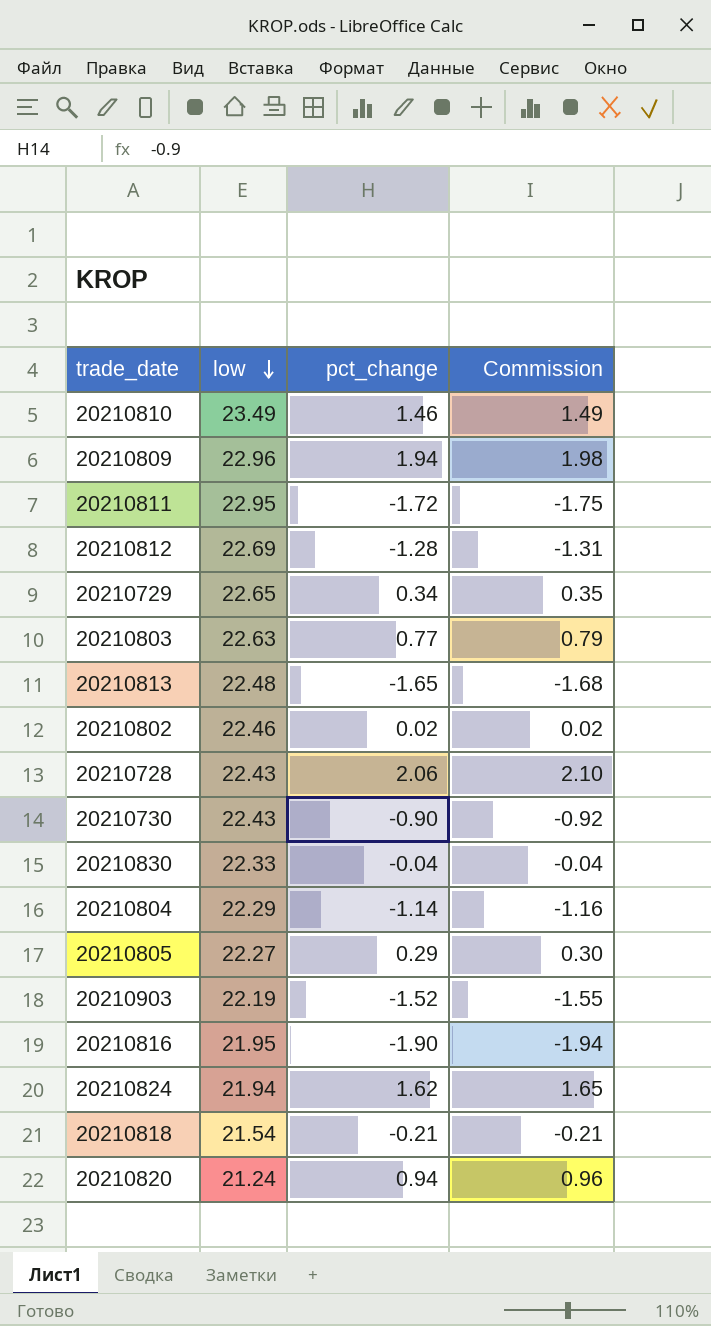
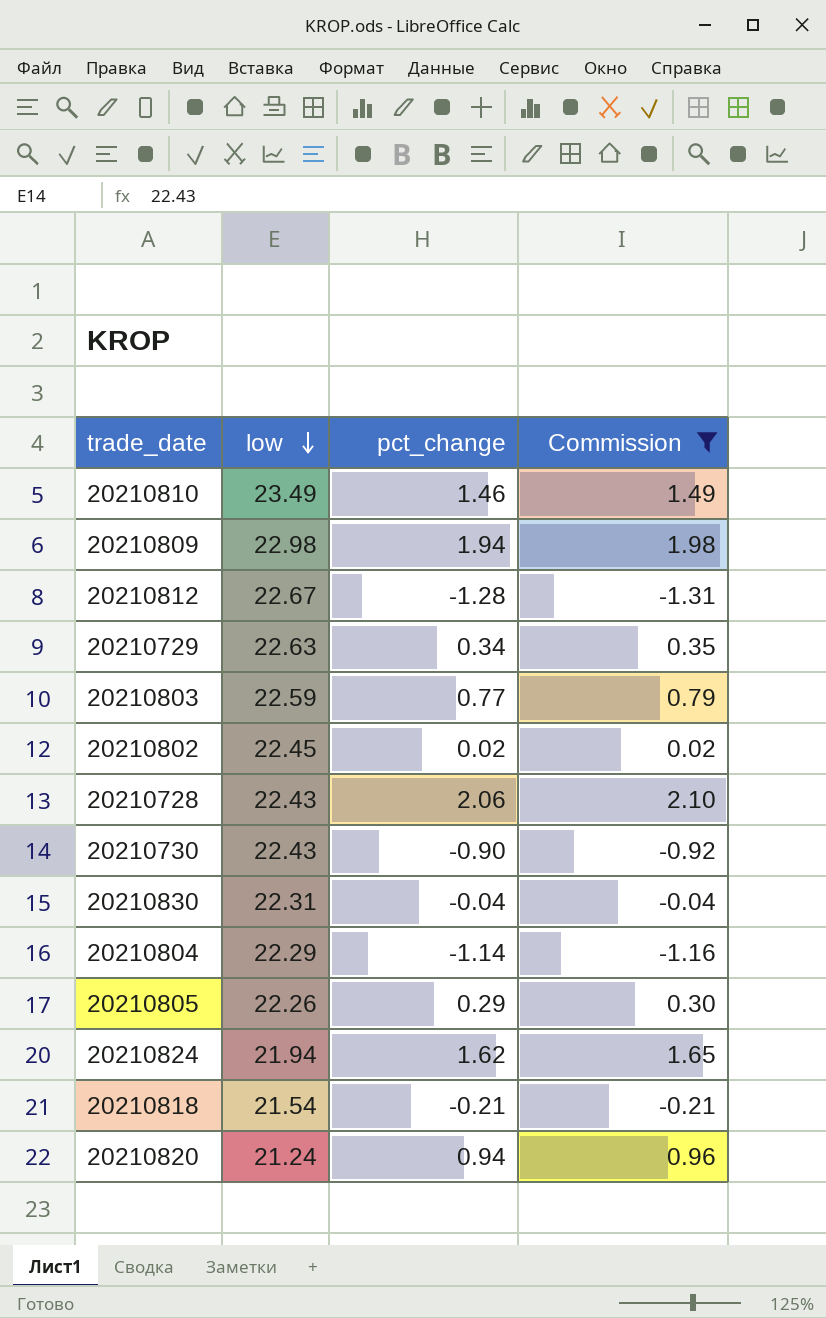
filter: none -> Commission >= -1.31
20210809 | low: 22.96 -> 22.98
20210812 | low: 22.69 -> 22.67
20210729 | low: 22.65 -> 22.63
20210803 | low: 22.63 -> 22.59
20210802 | low: 22.46 -> 22.45
20210830 | low: 22.33 -> 22.31
20210805 | low: 22.27 -> 22.26

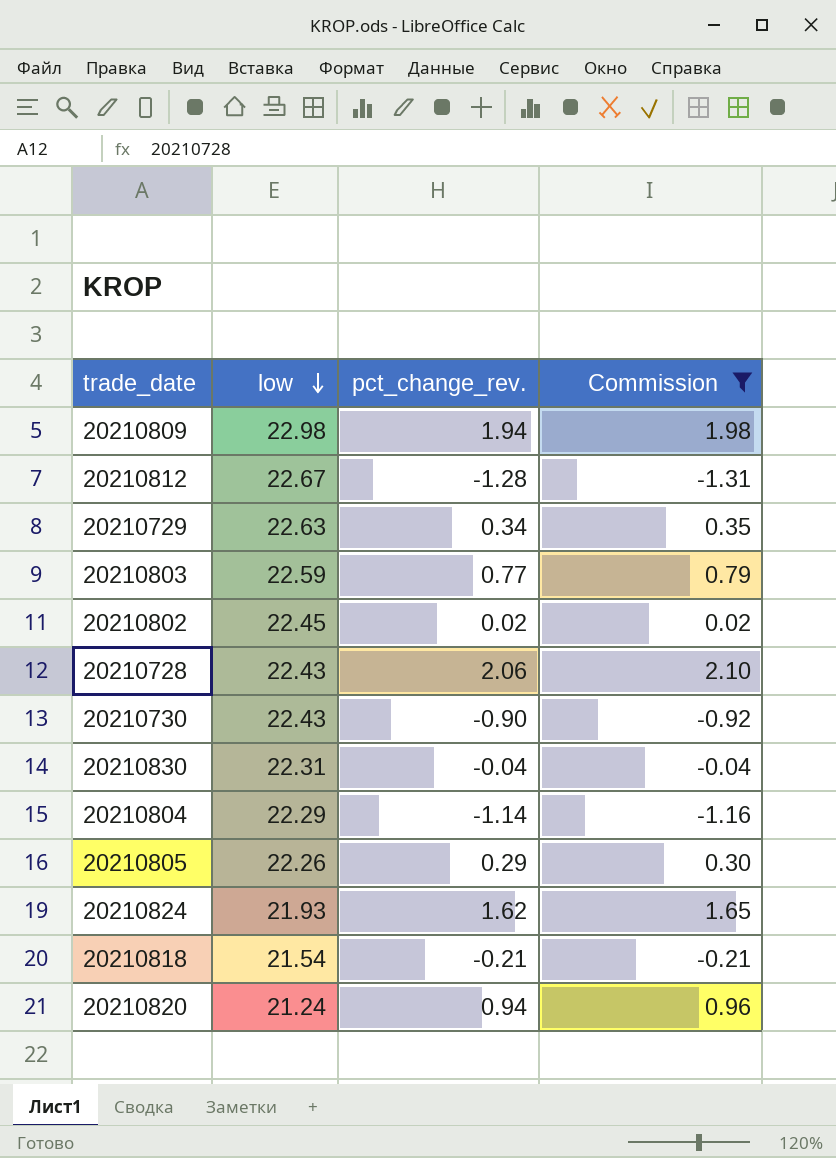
column name: pct_change -> pct_change_rev.
row 20210810: 23.49 | 1.46 | 1.49 -> none
20210824 | low: 21.94 -> 21.93

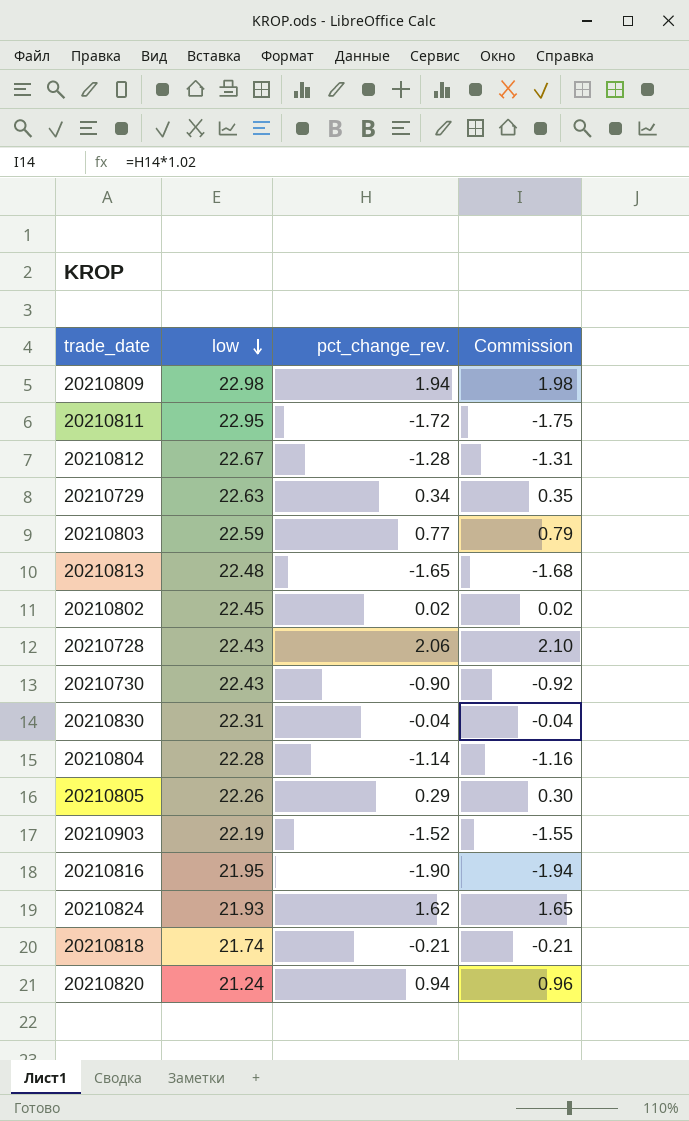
filter: Commission >= -1.31 -> none
20210804 | low: 22.29 -> 22.28
20210818 | low: 21.54 -> 21.74

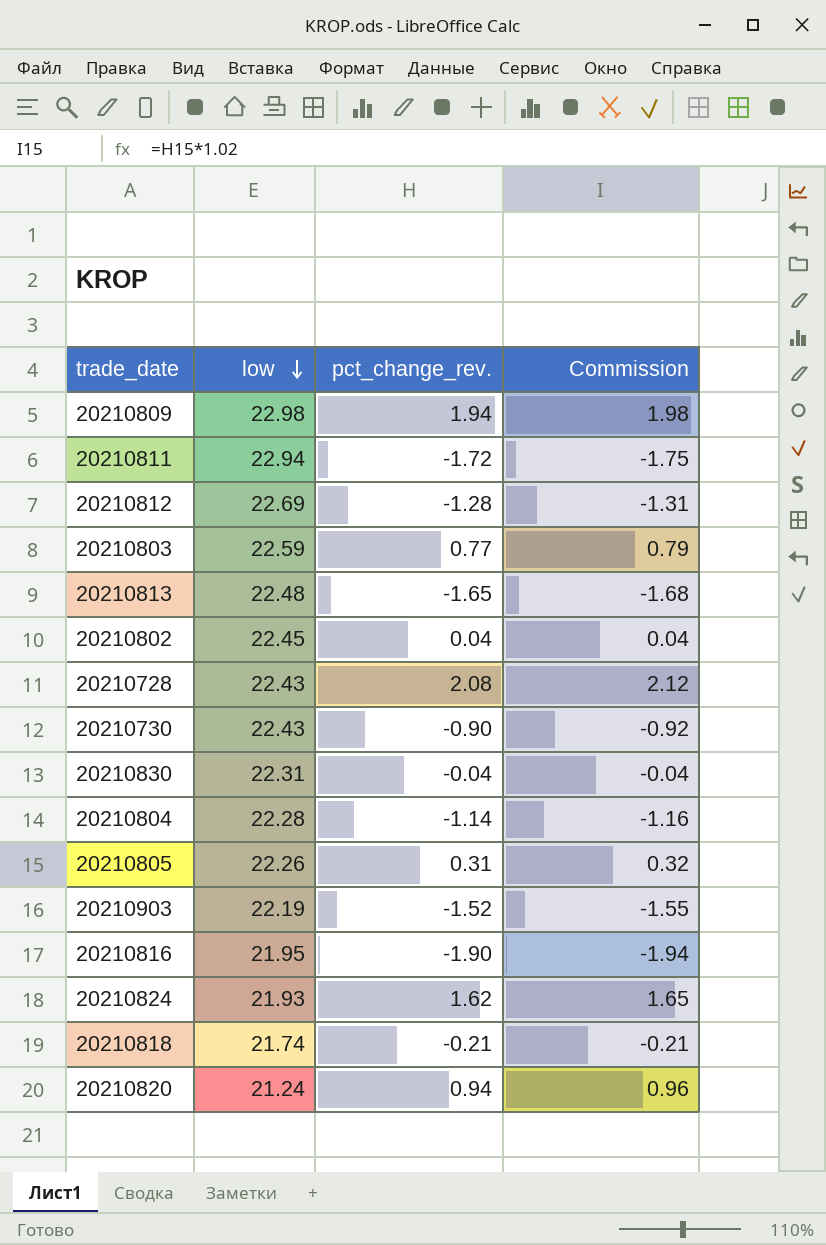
row 20210729: 22.63 | 0.34 | 0.35 -> none
20210811 | low: 22.95 -> 22.94
20210812 | low: 22.67 -> 22.69
20210802 | pct_change_rev.: 0.02 -> 0.04
20210802 | Commission: 0.02 -> 0.04
20210728 | pct_change_rev.: 2.06 -> 2.08
20210728 | Commission: 2.10 -> 2.12
20210805 | pct_change_rev.: 0.29 -> 0.31
20210805 | Commission: 0.30 -> 0.32

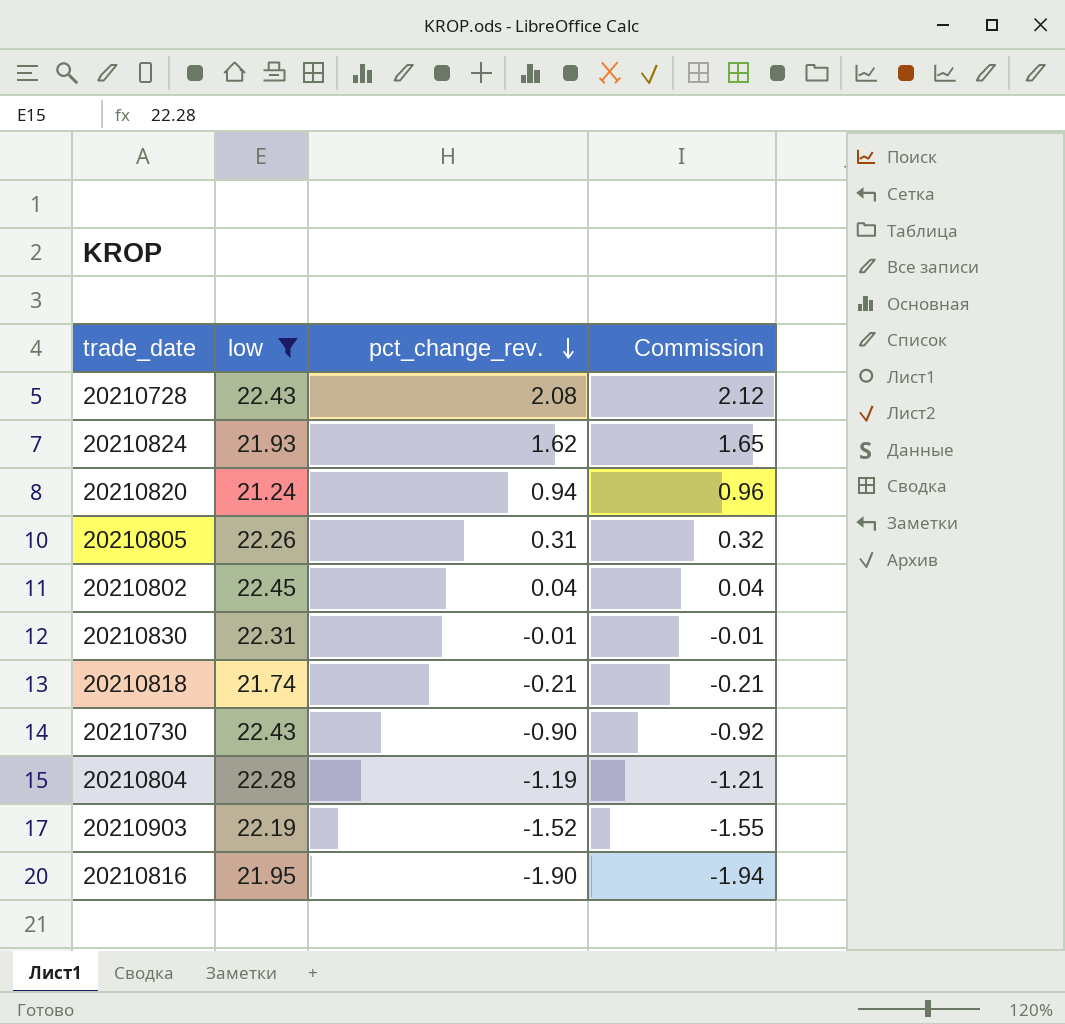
filter: none -> low <= 22.45
row order: low descending -> pct_change_rev. descending
20210830 | pct_change_rev.: -0.04 -> -0.01
20210830 | Commission: -0.04 -> -0.01
20210804 | pct_change_rev.: -1.14 -> -1.19
20210804 | Commission: -1.16 -> -1.21

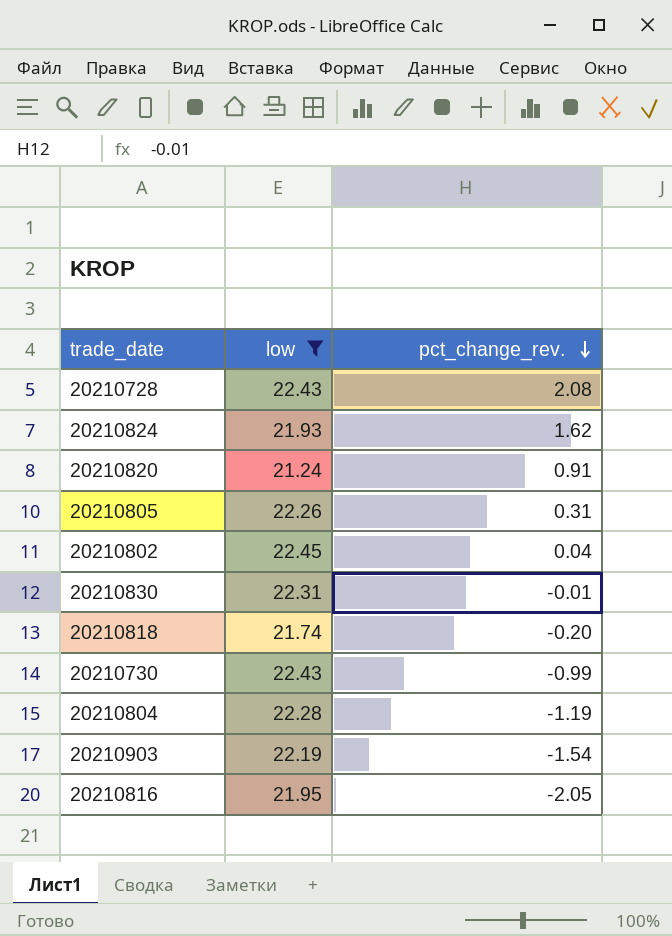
column Commission | formula: [pct_change_rev.] * 1.02 -> none
20210820 | pct_change_rev.: 0.94 -> 0.91
20210818 | pct_change_rev.: -0.21 -> -0.20
20210730 | pct_change_rev.: -0.90 -> -0.99
20210903 | pct_change_rev.: -1.52 -> -1.54
20210816 | pct_change_rev.: -1.90 -> -2.05

